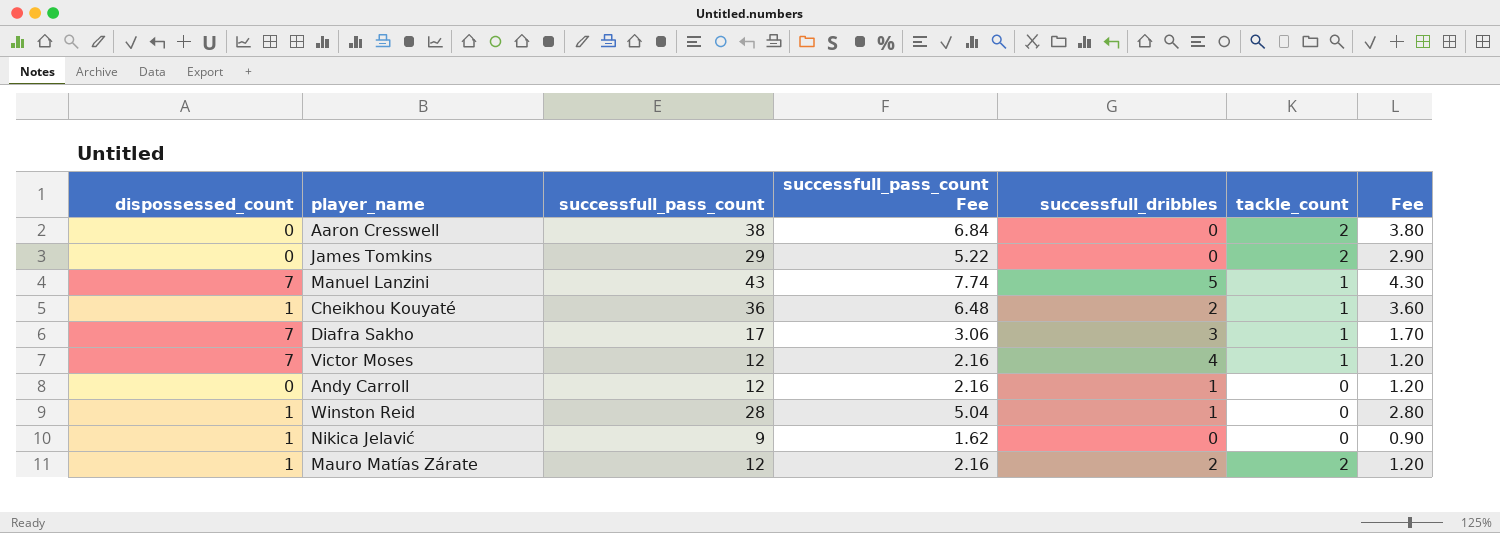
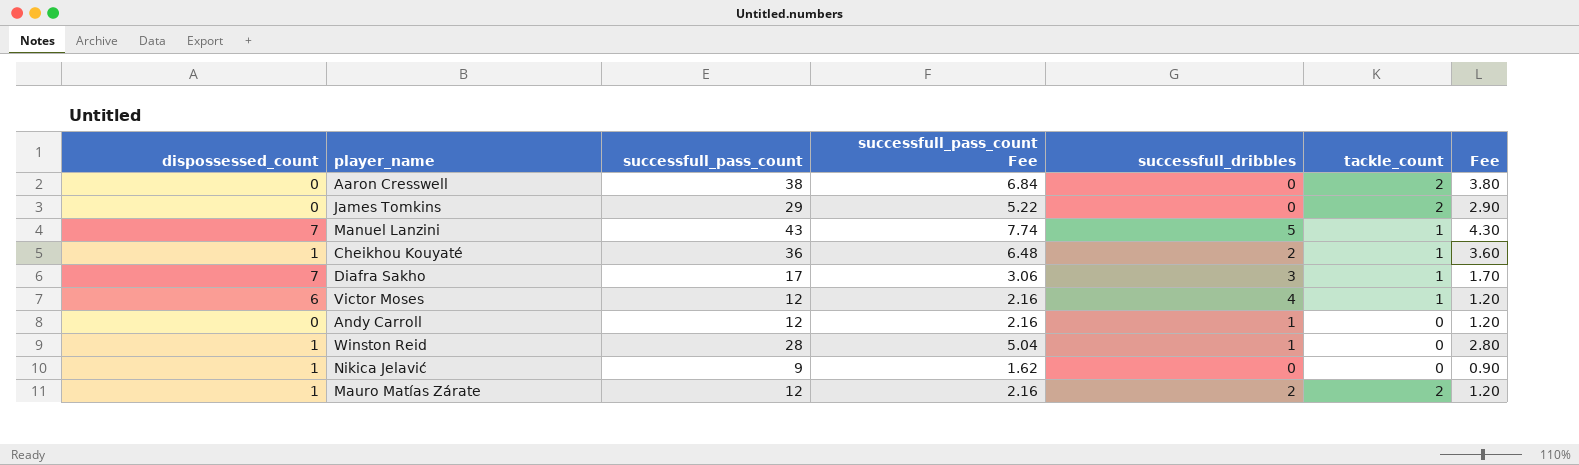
Victor Moses | dispossessed_count: 7 -> 6

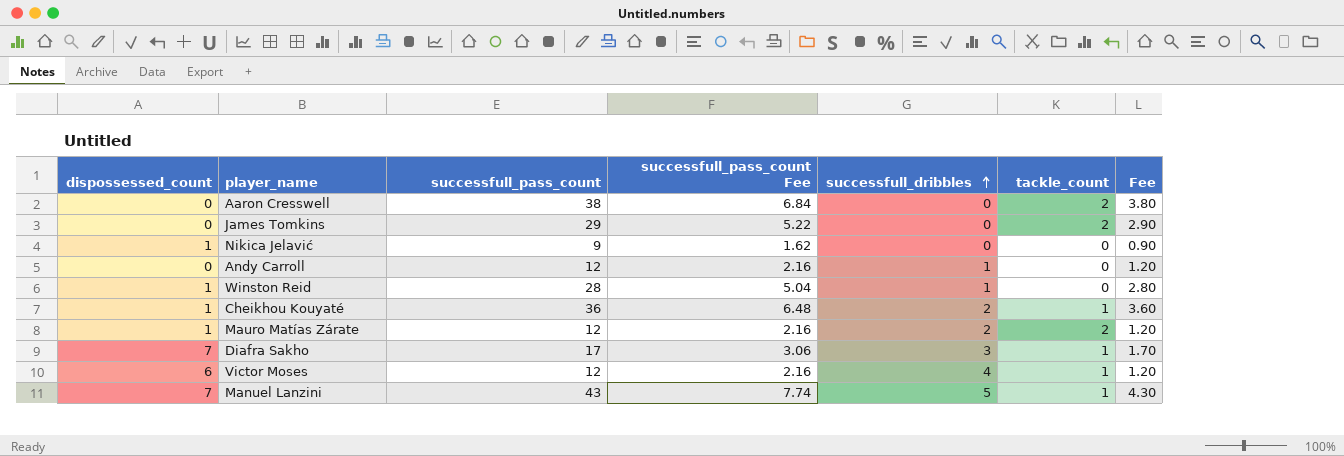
row order: none -> successfull_dribbles ascending

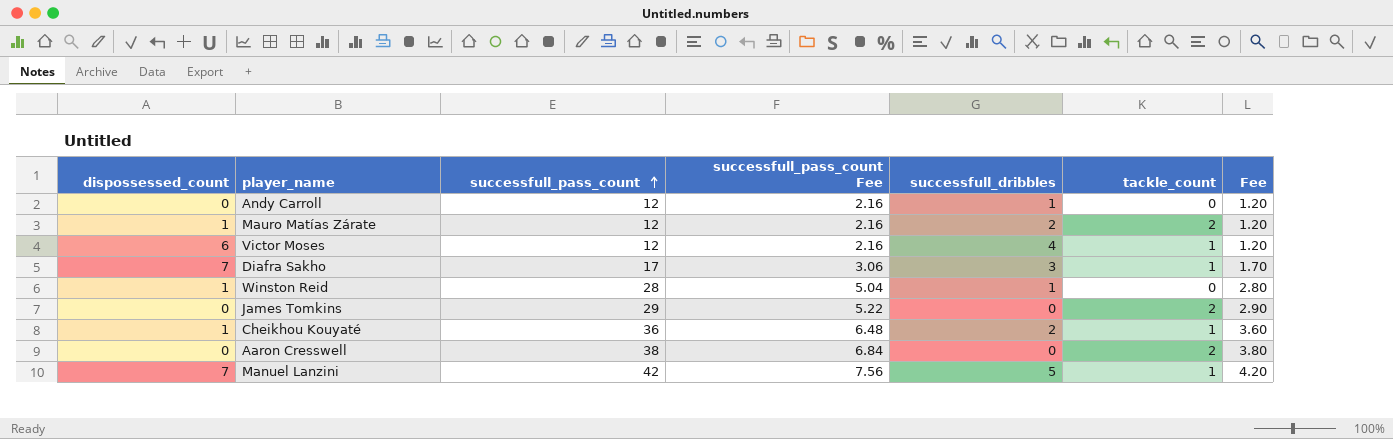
row order: successfull_dribbles ascending -> successfull_pass_count ascending
row Nikica Jelavić: 1 | 9 | 1.62 | 0 | 0 | 0.90 -> none
Manuel Lanzini | successfull_pass_count: 43 -> 42
Manuel Lanzini | successfull_pass_count Fee: 7.74 -> 7.56
Manuel Lanzini | Fee: 4.30 -> 4.20

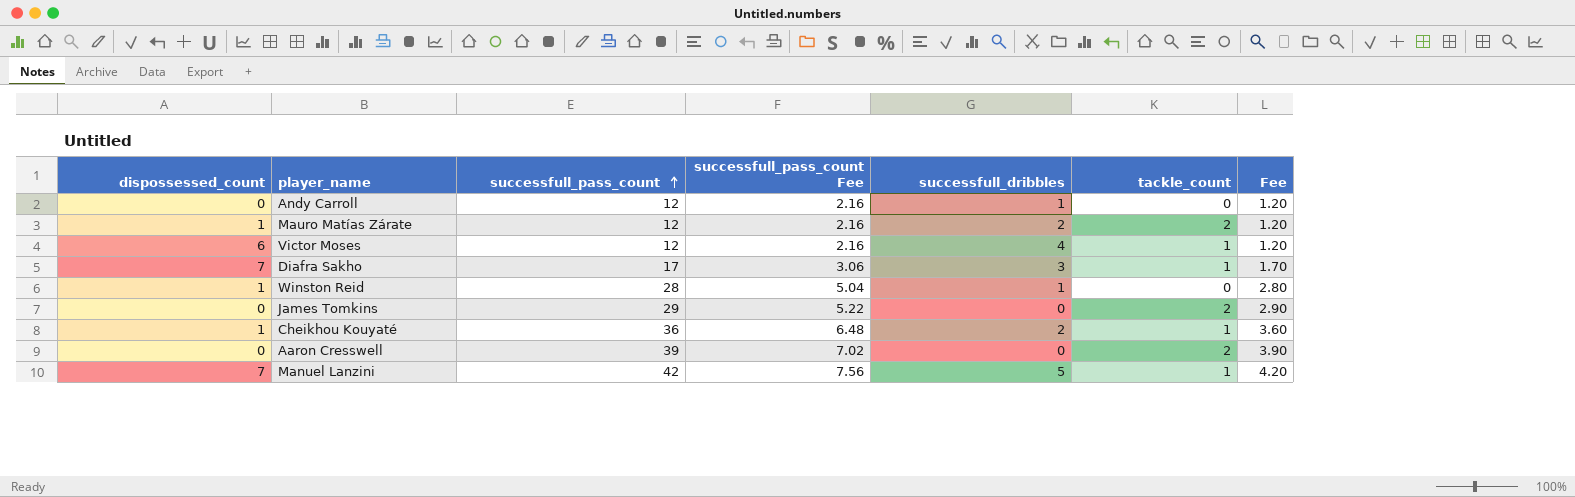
Aaron Cresswell | successfull_pass_count: 38 -> 39
Aaron Cresswell | successfull_pass_count Fee: 6.84 -> 7.02
Aaron Cresswell | Fee: 3.80 -> 3.90

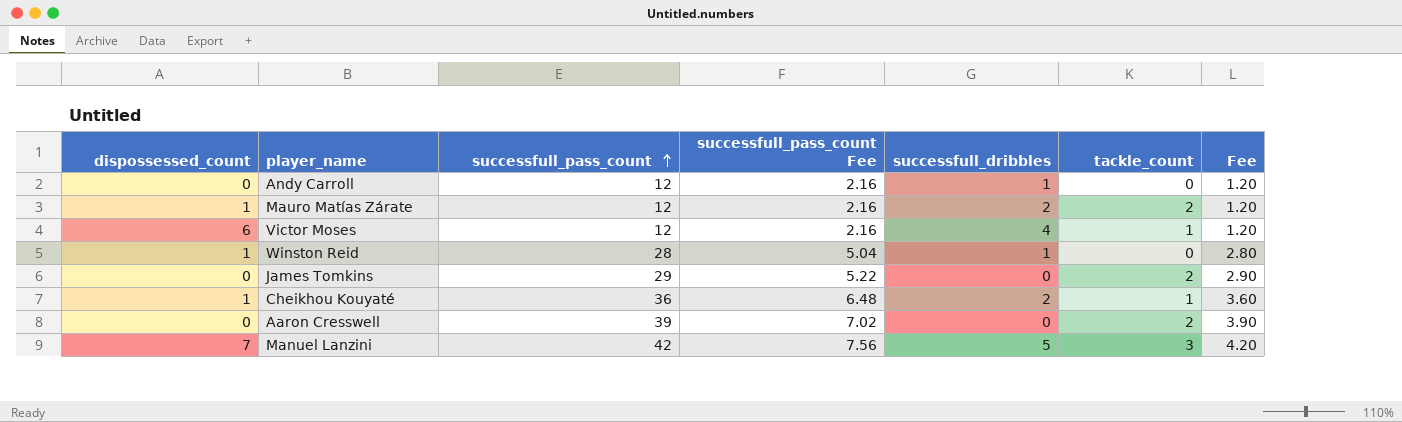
row Diafra Sakho: 7 | 17 | 3.06 | 3 | 1 | 1.70 -> none
Manuel Lanzini | tackle_count: 1 -> 3

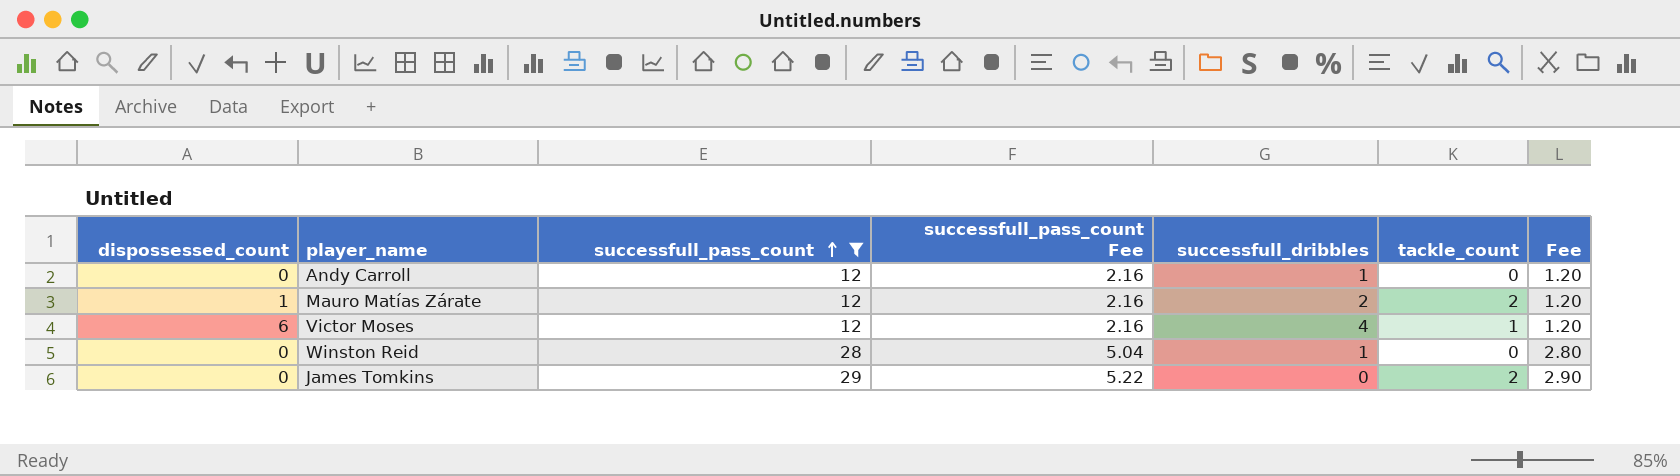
filter: none -> successfull_pass_count <= 29
Winston Reid | dispossessed_count: 1 -> 0

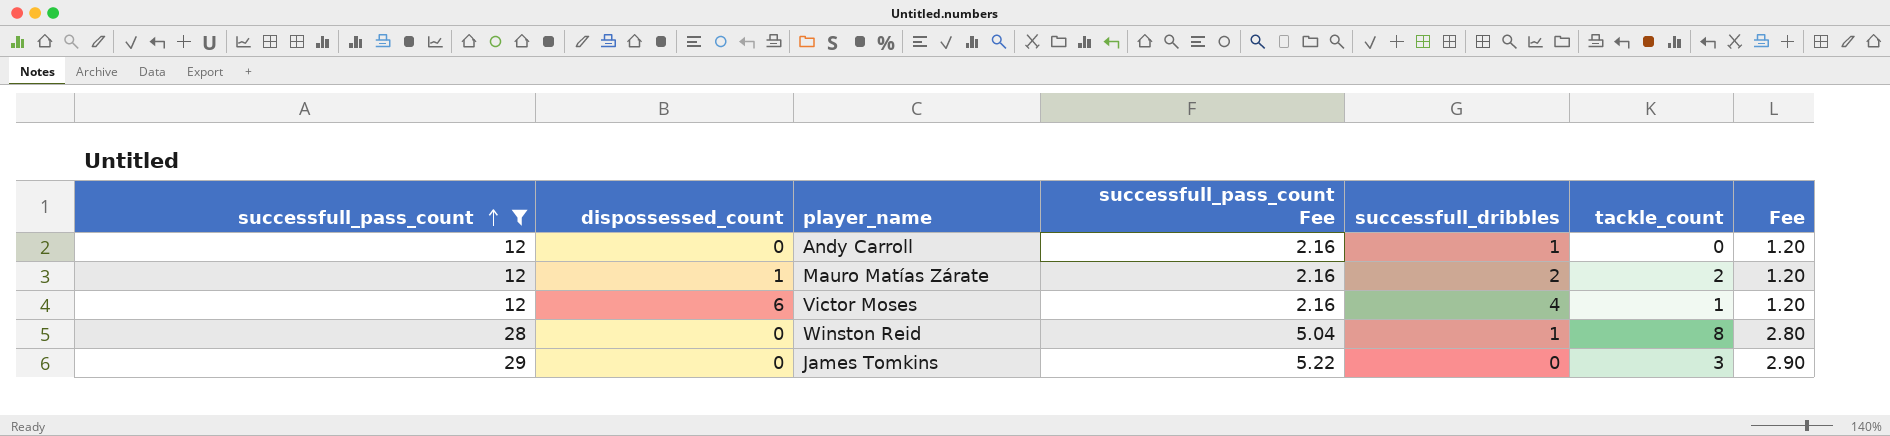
column successfull_pass_count | position: 3 -> 1
Winston Reid | tackle_count: 0 -> 8
James Tomkins | tackle_count: 2 -> 3

